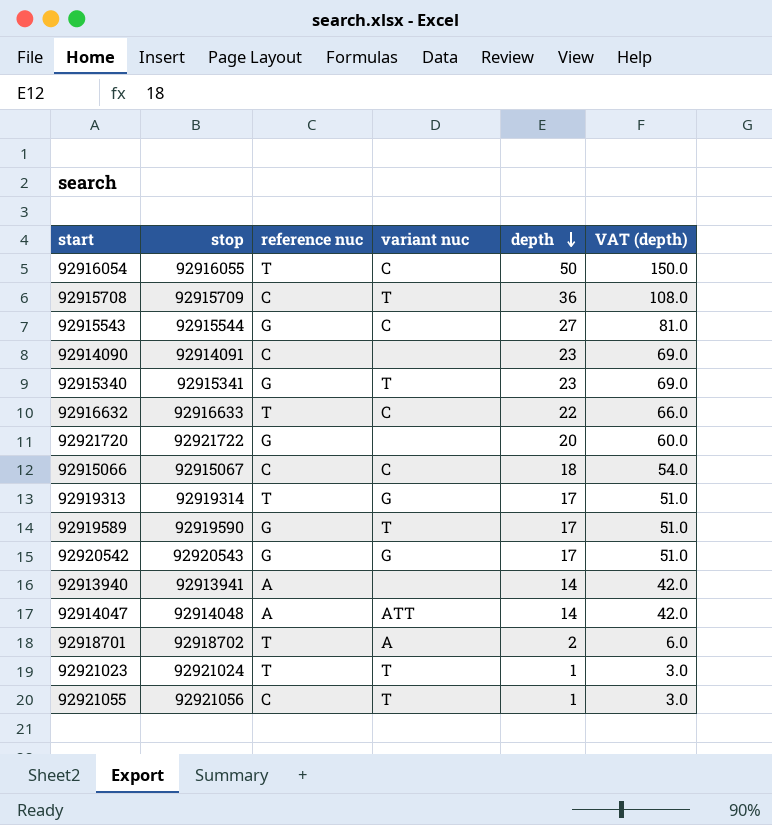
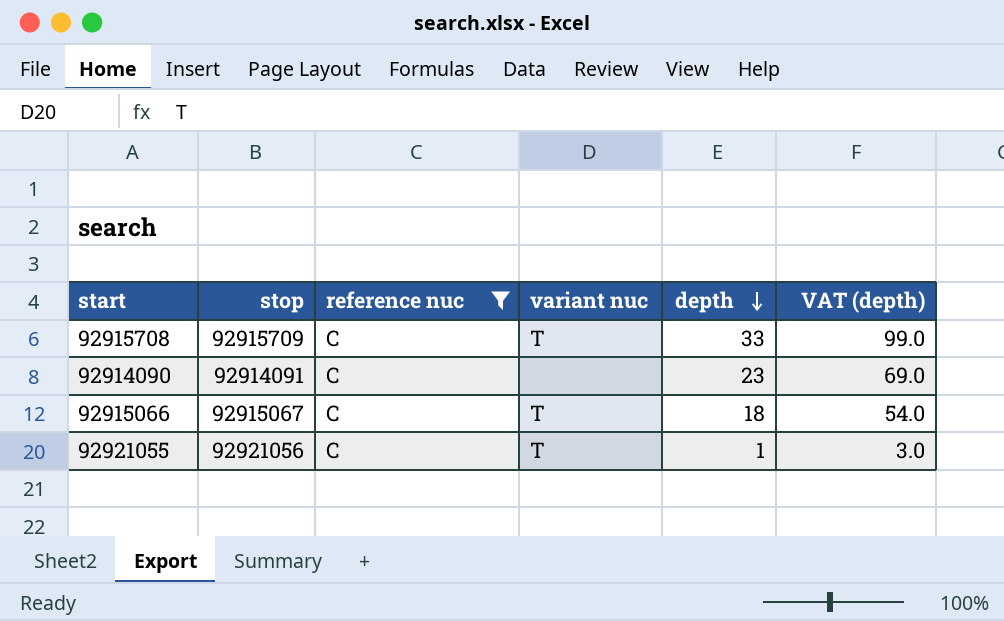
filter: none -> reference nuc = C
92915708 | depth: 36 -> 33
92915708 | VAT (depth): 108.0 -> 99.0
92915066 | variant nuc: C -> T

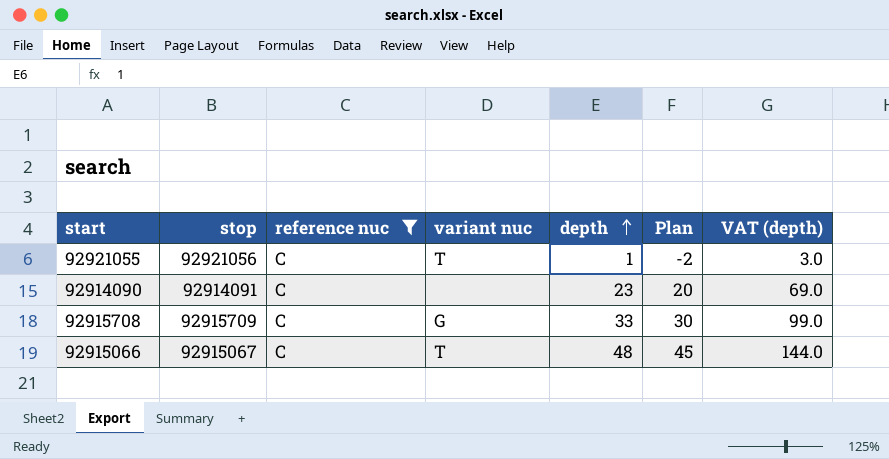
row order: depth descending -> depth ascending
column Plan | formula: none -> [depth] - 3
92915708 | variant nuc: T -> G
92915066 | depth: 18 -> 48
92915066 | VAT (depth): 54.0 -> 144.0

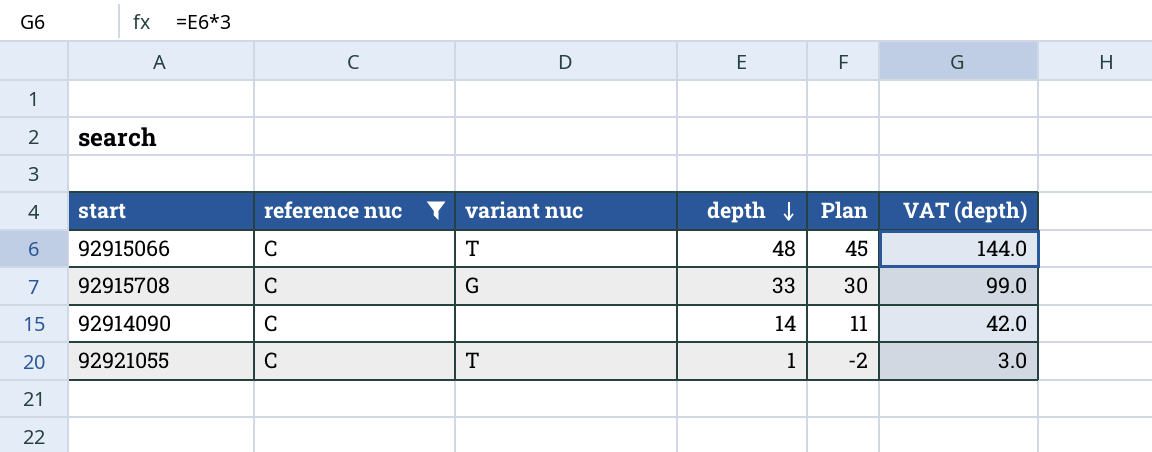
row order: depth ascending -> depth descending
column stop | position: 2 -> none
92914090 | depth: 23 -> 14
92914090 | Plan: 20 -> 11
92914090 | VAT (depth): 69.0 -> 42.0

